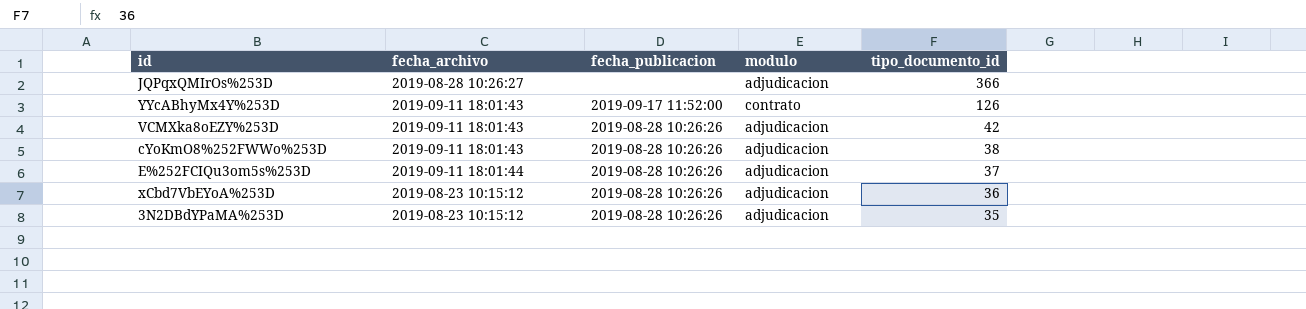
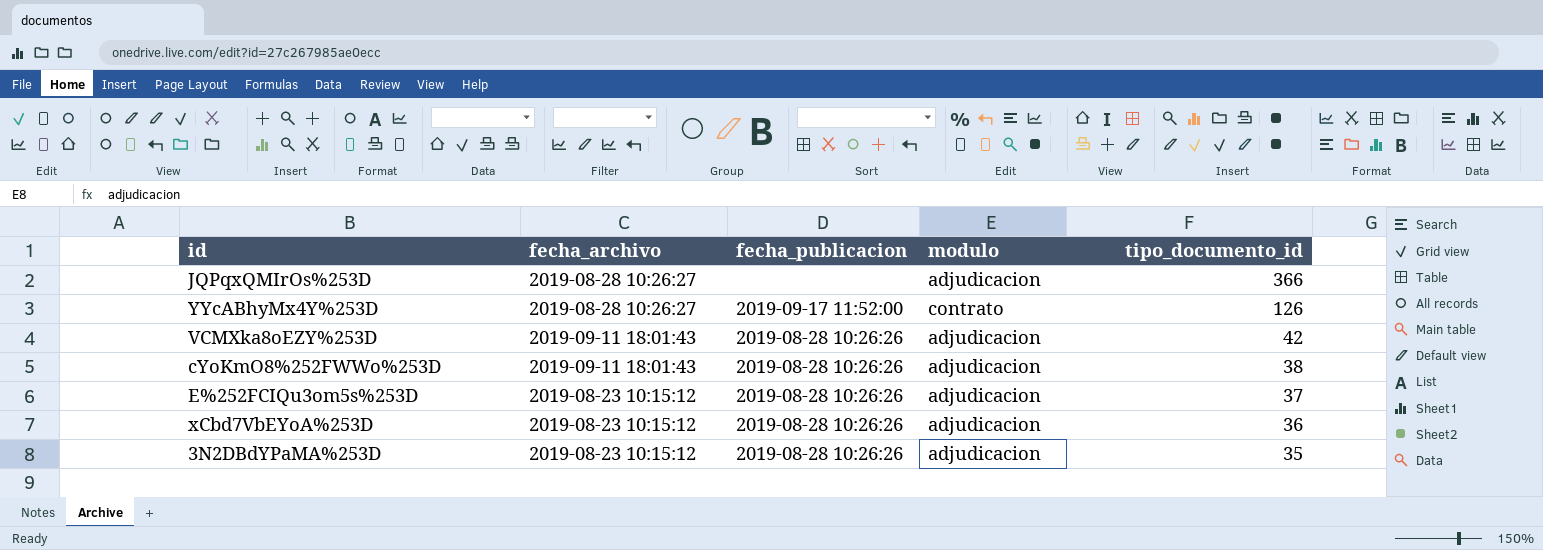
YYcABhyMx4Y%253D | fecha_archivo: 2019-09-11 18:01:43 -> 2019-08-28 10:26:27
E%252FCIQu3om5s%253D | fecha_archivo: 2019-09-11 18:01:44 -> 2019-08-23 10:15:12

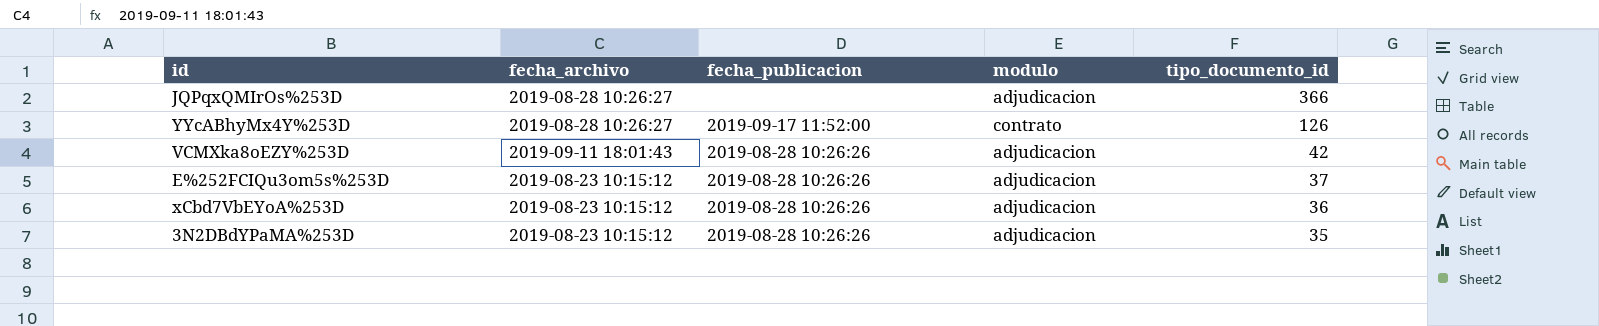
row cYoKmO8%252FWWo%253D: 2019-09-11 18:01:43 | 2019-08-28 10:26:26 | adjudicacion | 38 -> none

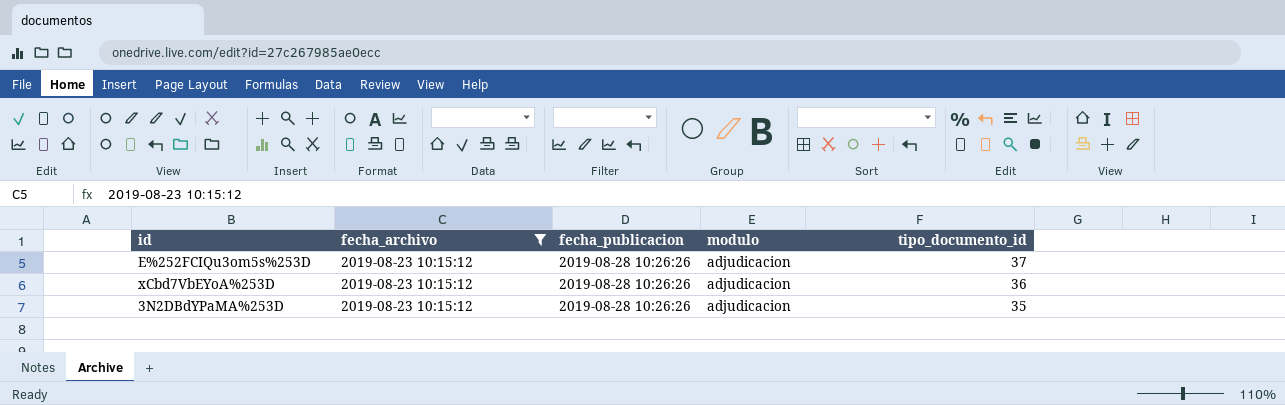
filter: none -> fecha_archivo = 2019-08-23 10:15:12

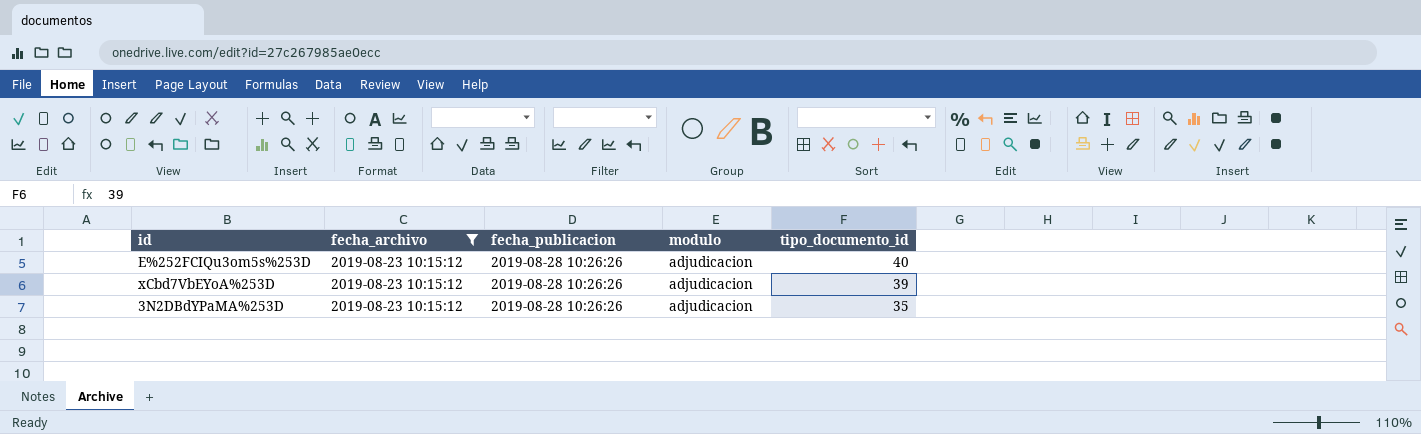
E%252FCIQu3om5s%253D | tipo_documento_id: 37 -> 40
xCbd7VbEYoA%253D | tipo_documento_id: 36 -> 39

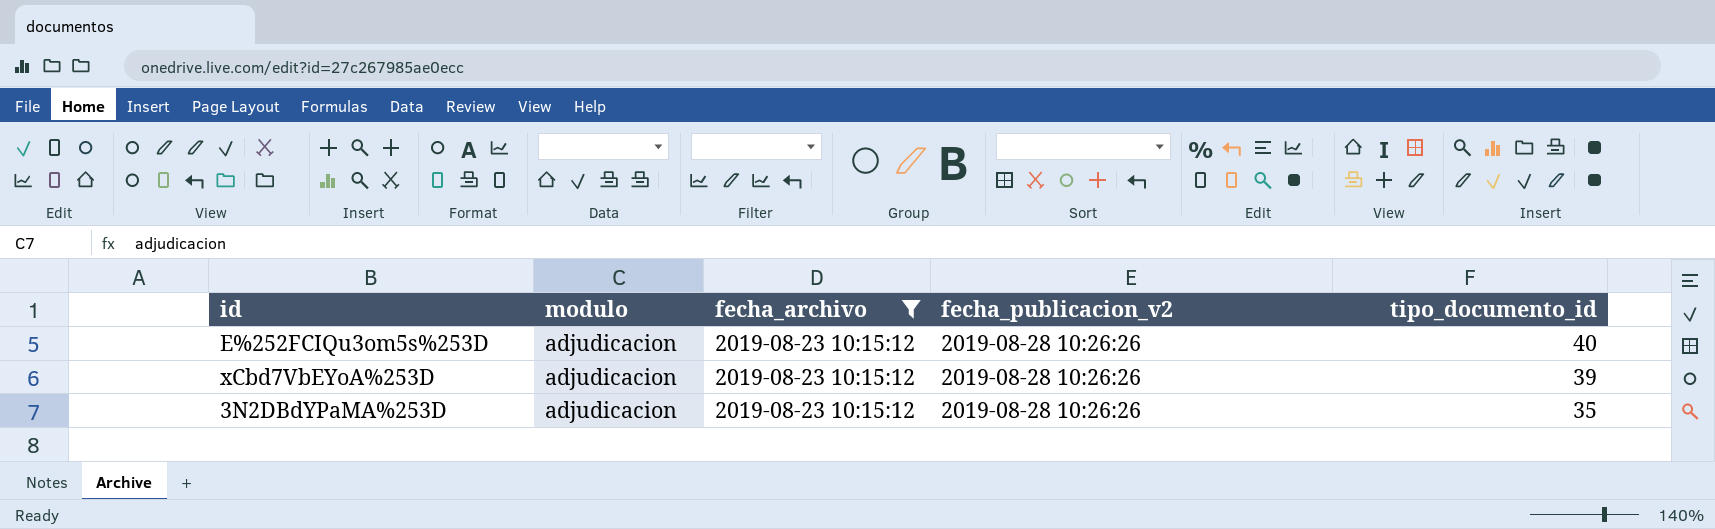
column modulo | position: 4 -> 2
column name: fecha_publicacion -> fecha_publicacion_v2

